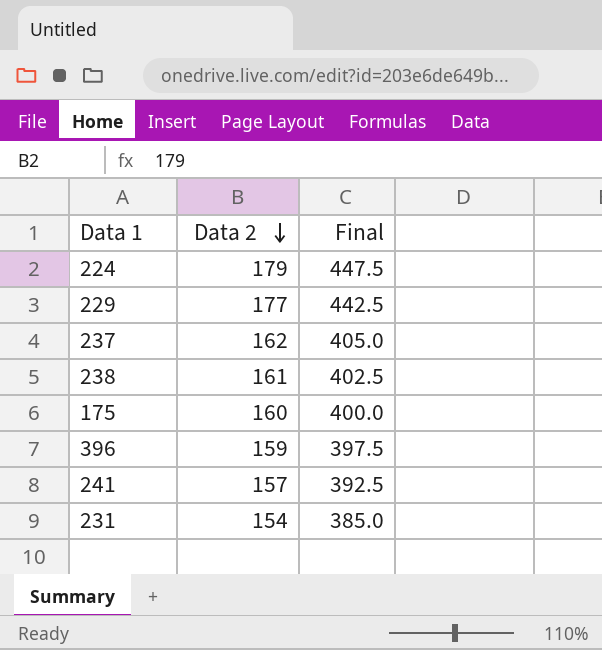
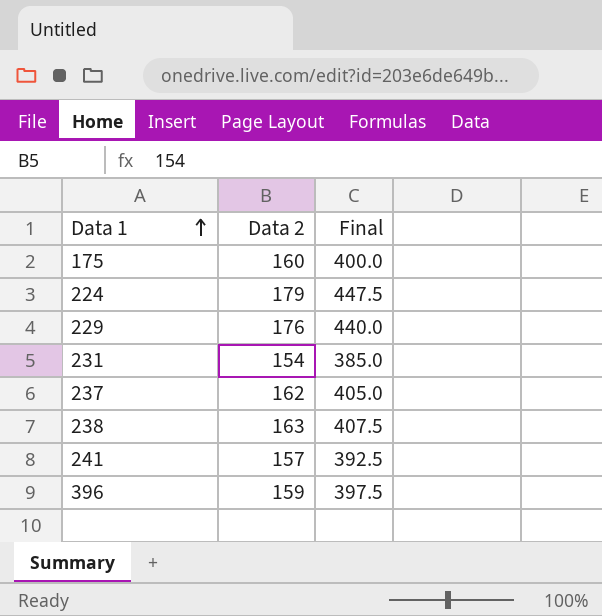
row order: Data 2 descending -> Data 1 ascending
229 | Data 2: 177 -> 176
229 | Final: 442.5 -> 440.0
238 | Data 2: 161 -> 163
238 | Final: 402.5 -> 407.5

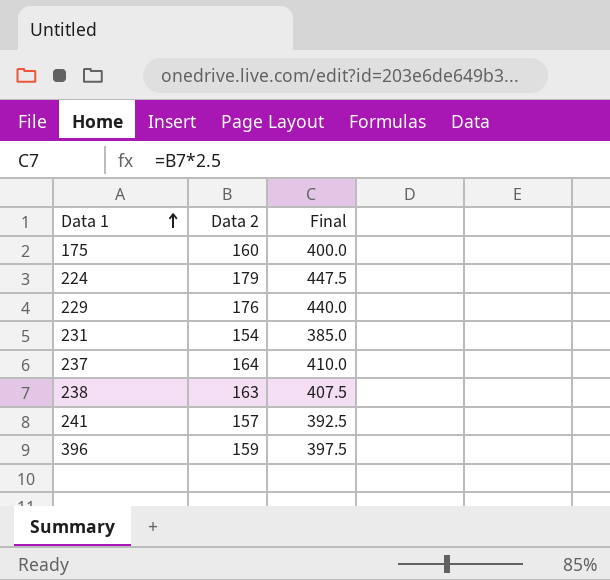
237 | Data 2: 162 -> 164
237 | Final: 405.0 -> 410.0

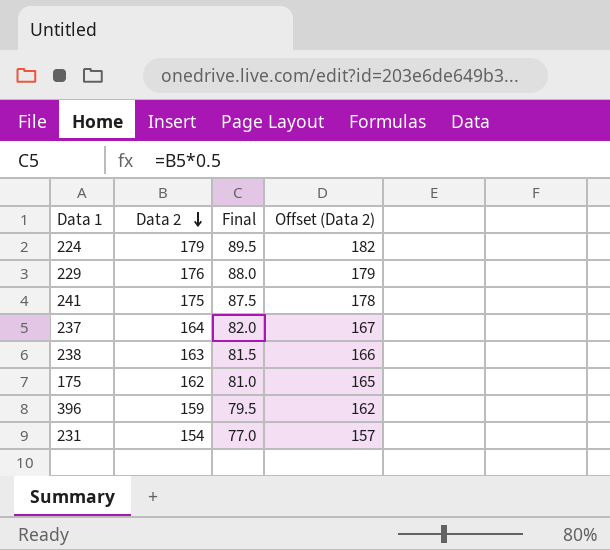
row order: Data 1 ascending -> Data 2 descending
column Final | formula: [Data 2] * 2.5 -> [Data 2] * 0.5
column Offset (Data 2) | formula: none -> [Data 2] + 3
241 | Data 2: 157 -> 175
175 | Data 2: 160 -> 162

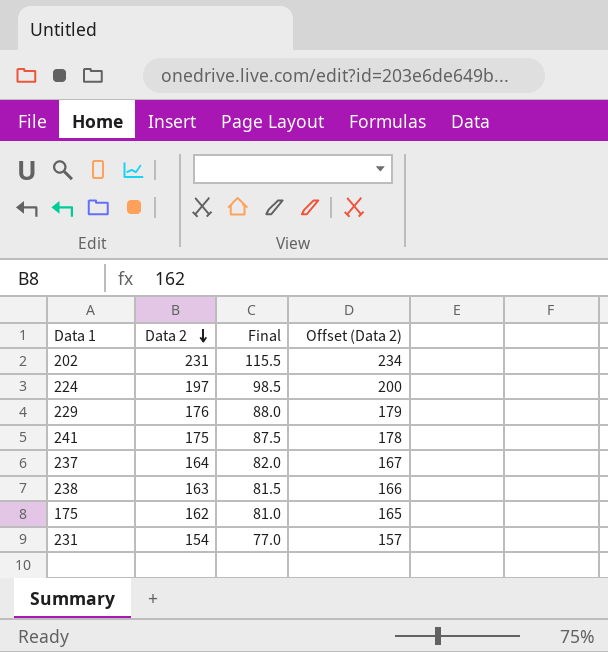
row 396: 159 | 79.5 | 162 -> none
row 202: none -> 231 | 115.5 | 234
224 | Data 2: 179 -> 197
224 | Final: 89.5 -> 98.5
224 | Offset (Data 2): 182 -> 200

